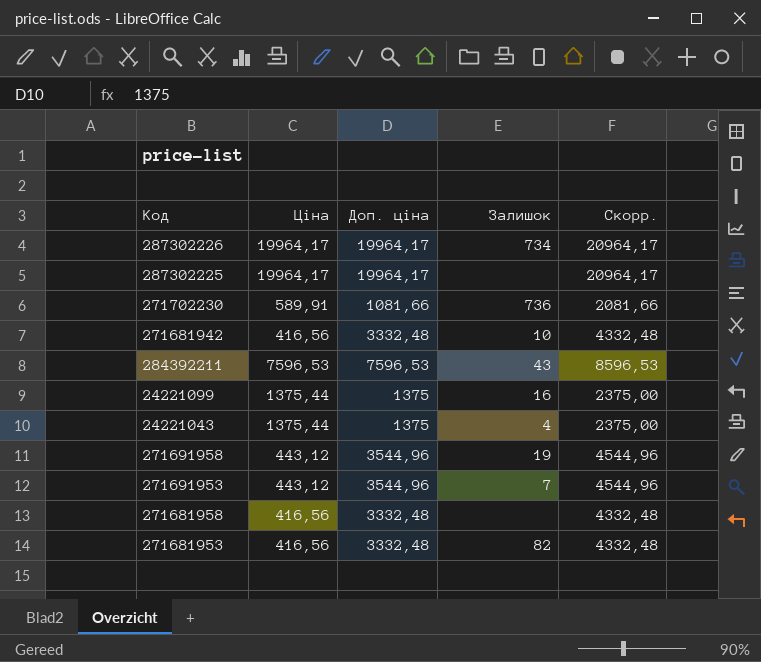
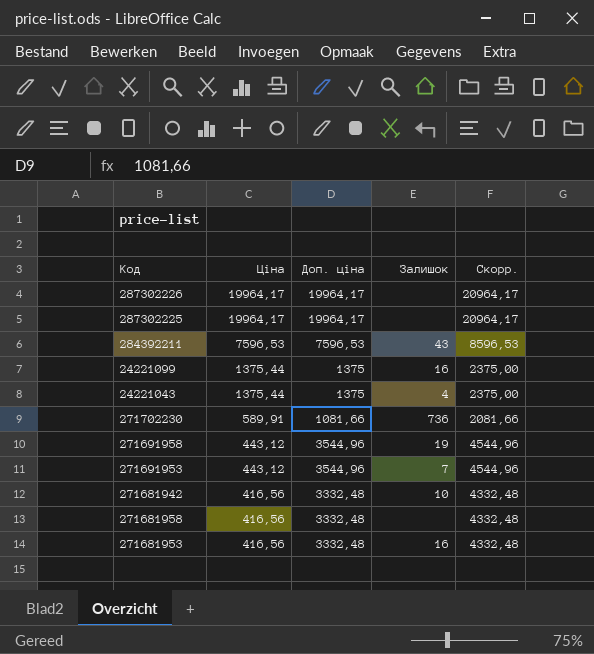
row order: none -> Ціна descending
287302226 | Залишок: 734 -> none
271681953 | Залишок: 82 -> 16

